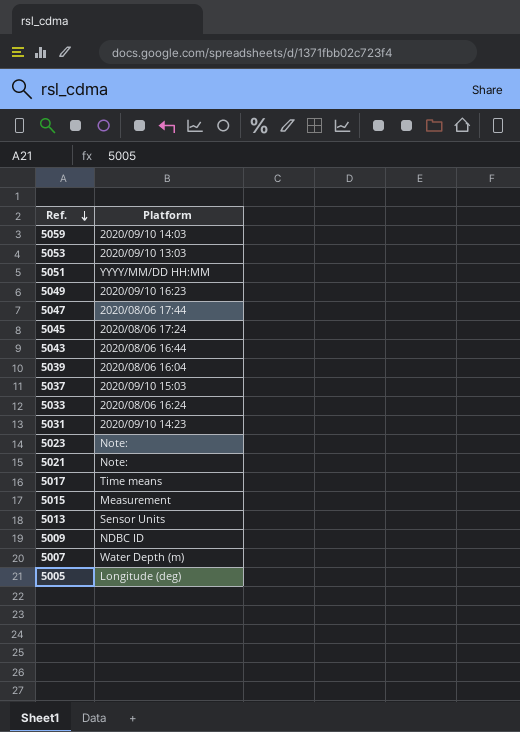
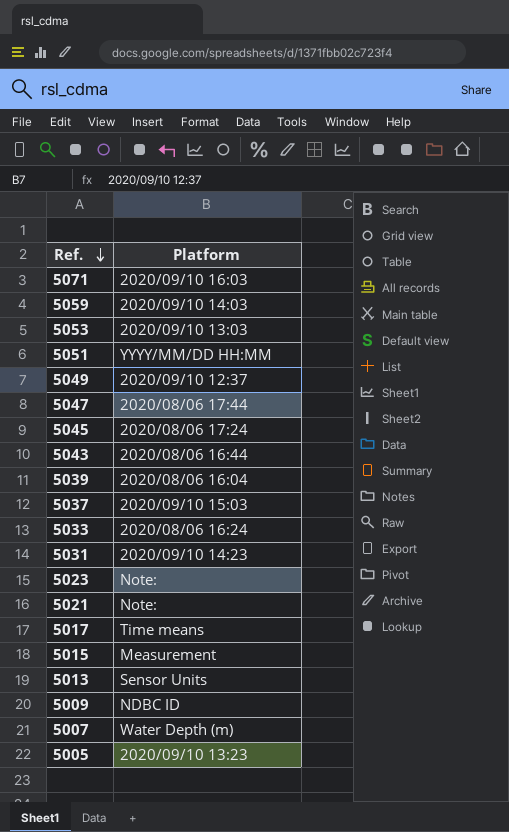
row 5071: none -> 2020/09/10 16:03
5049 | Platform: 2020/09/10 16:23 -> 2020/09/10 12:37
5005 | Platform: Longitude (deg) -> 2020/09/10 13:23

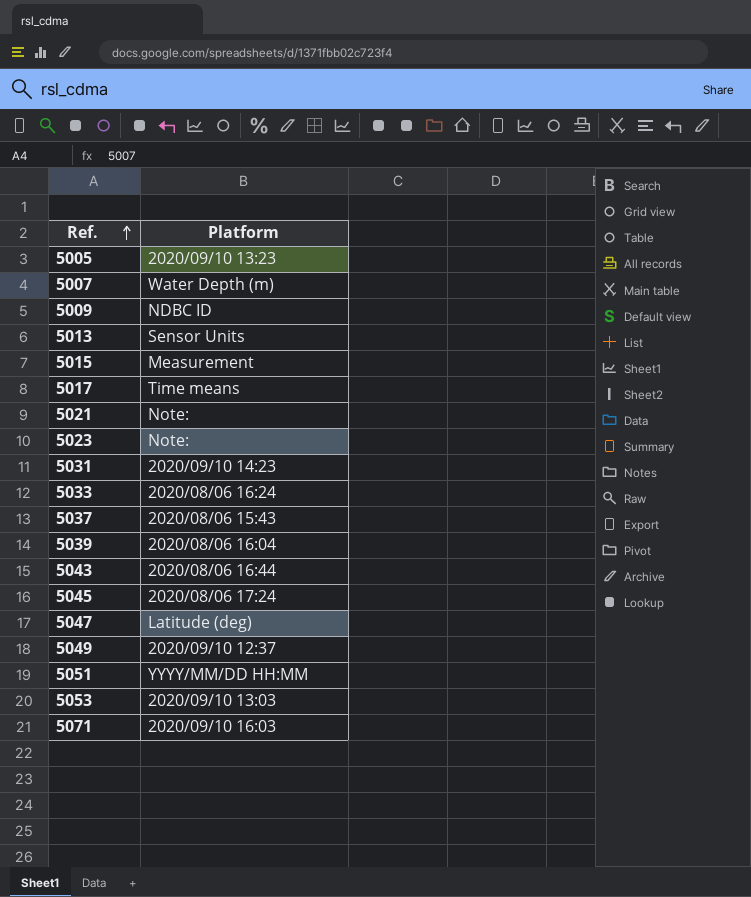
row order: Ref. descending -> Ref. ascending
row 5059: 2020/09/10 14:03 -> none
5037 | Platform: 2020/09/10 15:03 -> 2020/08/06 15:43
5047 | Platform: 2020/08/06 17:44 -> Latitude (deg)

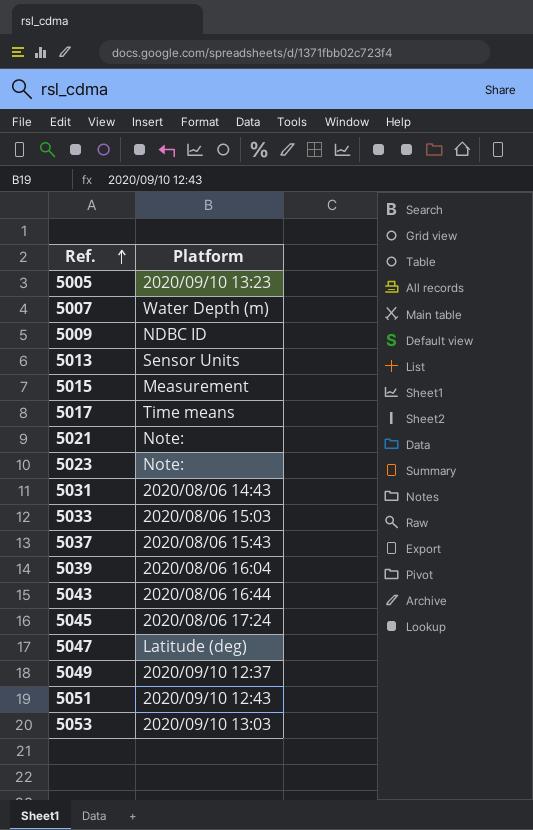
row 5071: 2020/09/10 16:03 -> none
5031 | Platform: 2020/09/10 14:23 -> 2020/08/06 14:43
5033 | Platform: 2020/08/06 16:24 -> 2020/08/06 15:03
5051 | Platform: YYYY/MM/DD HH:MM -> 2020/09/10 12:43

